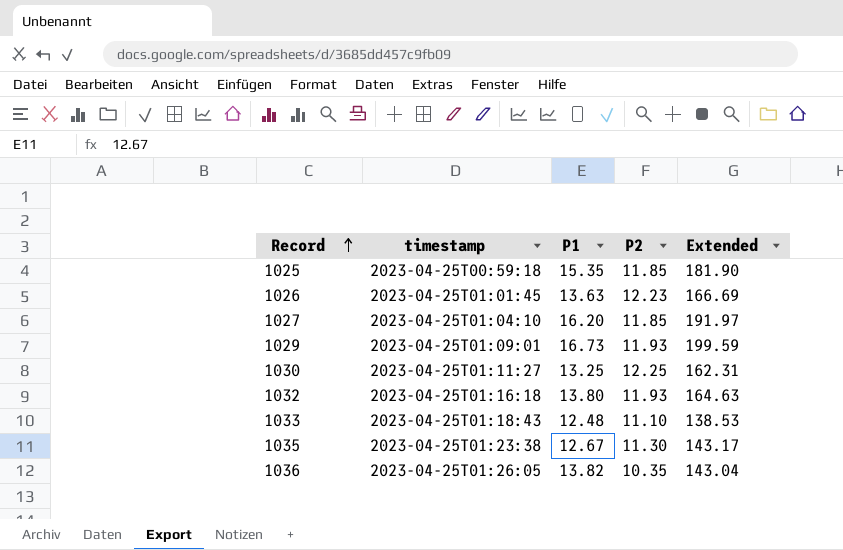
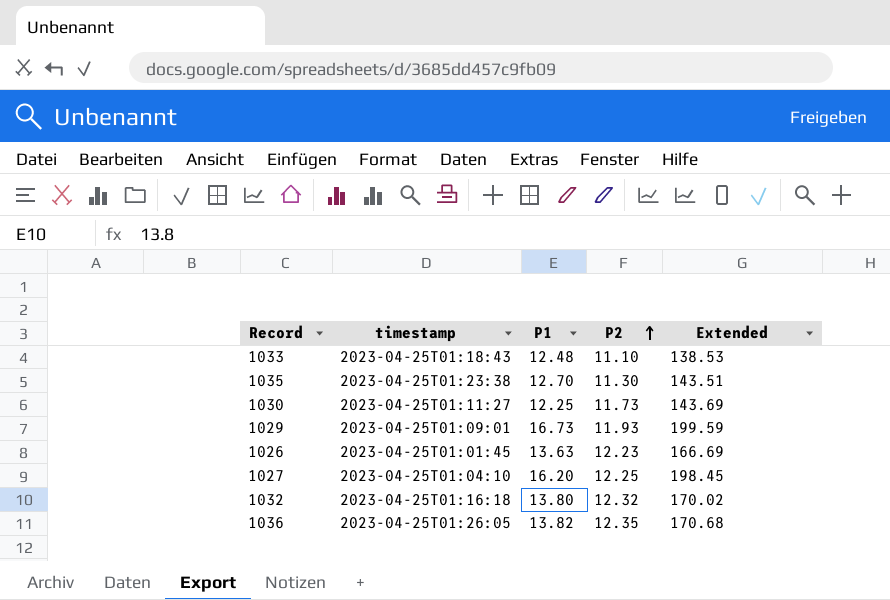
row order: Record ascending -> P2 ascending
row 1025: 2023-04-25T00:59:18 | 15.35 | 11.85 | 181.90 -> none
1035 | P1: 12.67 -> 12.70
1035 | Extended: 143.17 -> 143.51
1030 | P1: 13.25 -> 12.25
1030 | P2: 12.25 -> 11.73
1030 | Extended: 162.31 -> 143.69
1027 | P2: 11.85 -> 12.25
1027 | Extended: 191.97 -> 198.45
1032 | P2: 11.93 -> 12.32
1032 | Extended: 164.63 -> 170.02
1036 | P2: 10.35 -> 12.35
1036 | Extended: 143.04 -> 170.68

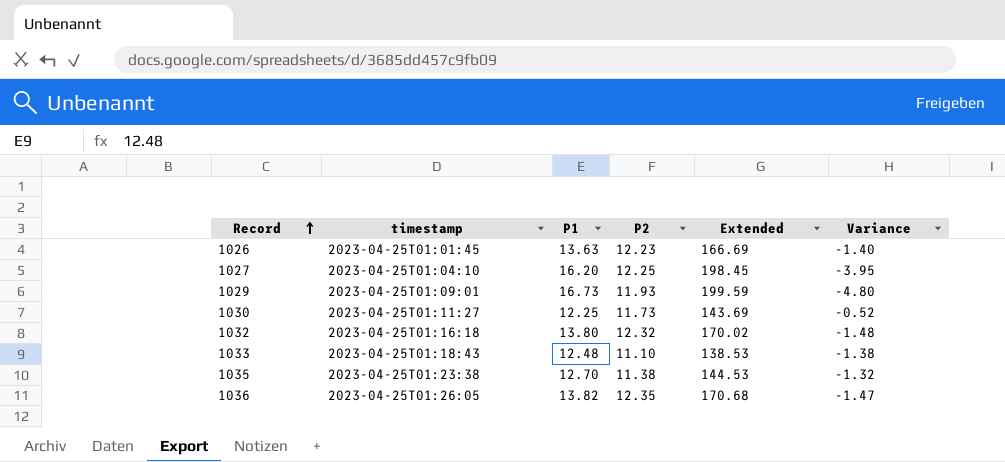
row order: P2 ascending -> Record ascending
column Variance | formula: none -> [P2] - [P1]
1035 | P2: 11.30 -> 11.38
1035 | Extended: 143.51 -> 144.53

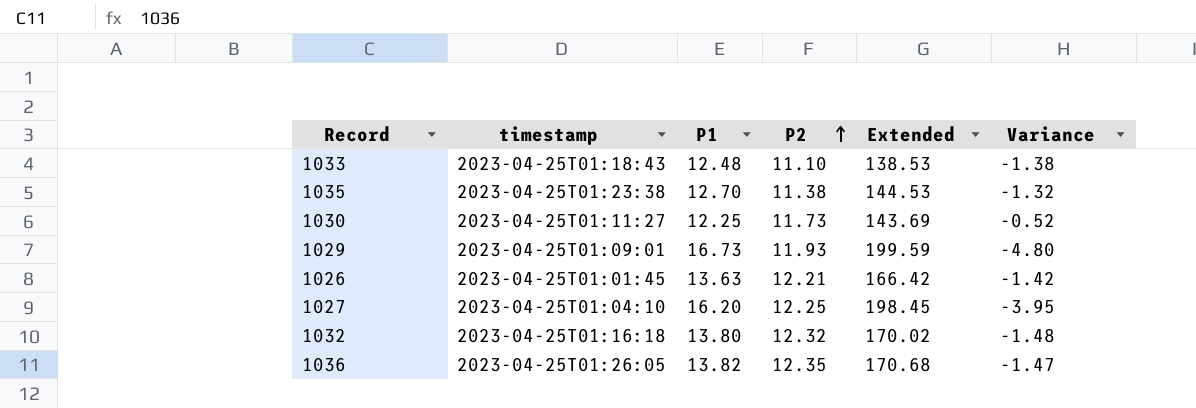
row order: Record ascending -> P2 ascending
1026 | P2: 12.23 -> 12.21
1026 | Extended: 166.69 -> 166.42
1026 | Variance: -1.40 -> -1.42

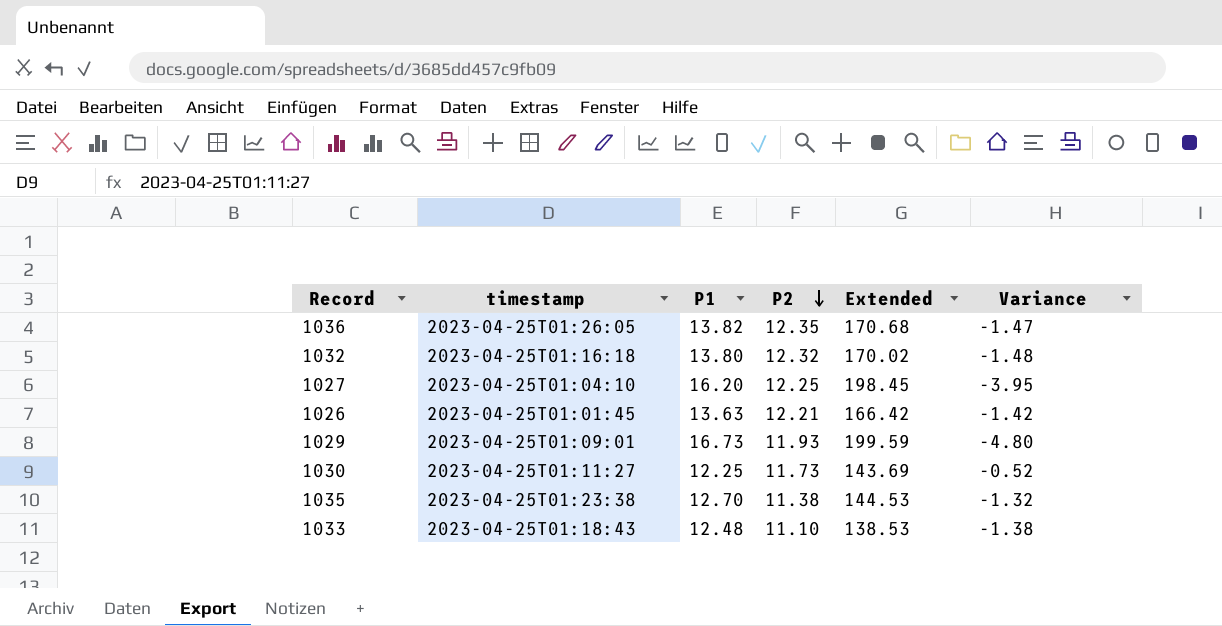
row order: P2 ascending -> P2 descending

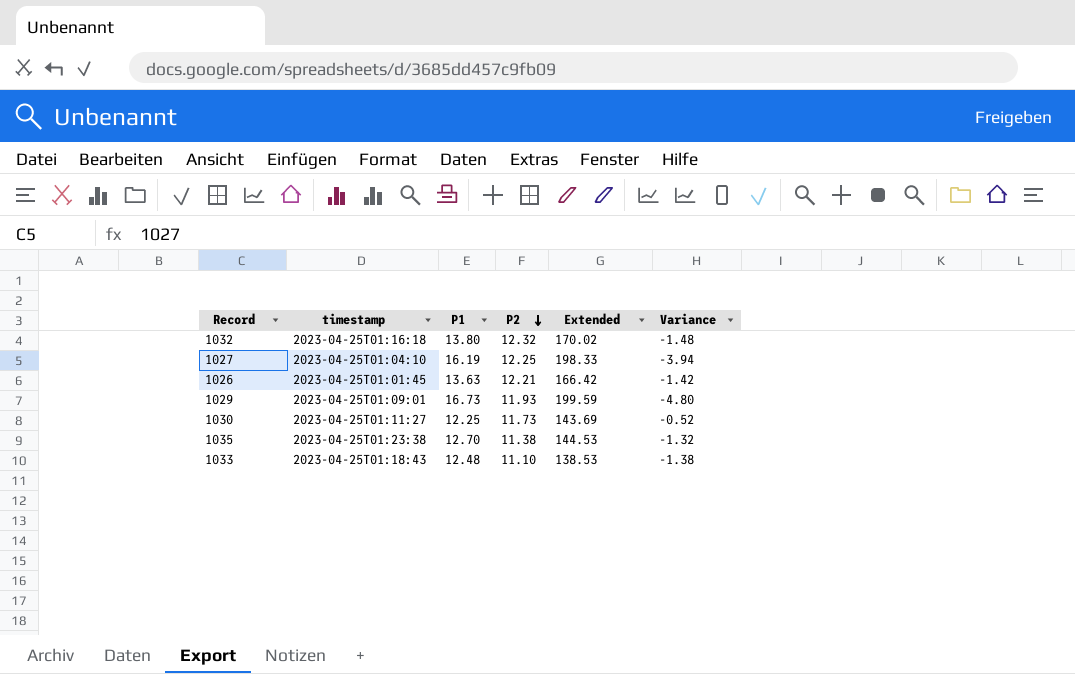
row 1036: 2023-04-25T01:26:05 | 13.82 | 12.35 | 170.68 | -1.47 -> none
1027 | P1: 16.20 -> 16.19
1027 | Extended: 198.45 -> 198.33
1027 | Variance: -3.95 -> -3.94

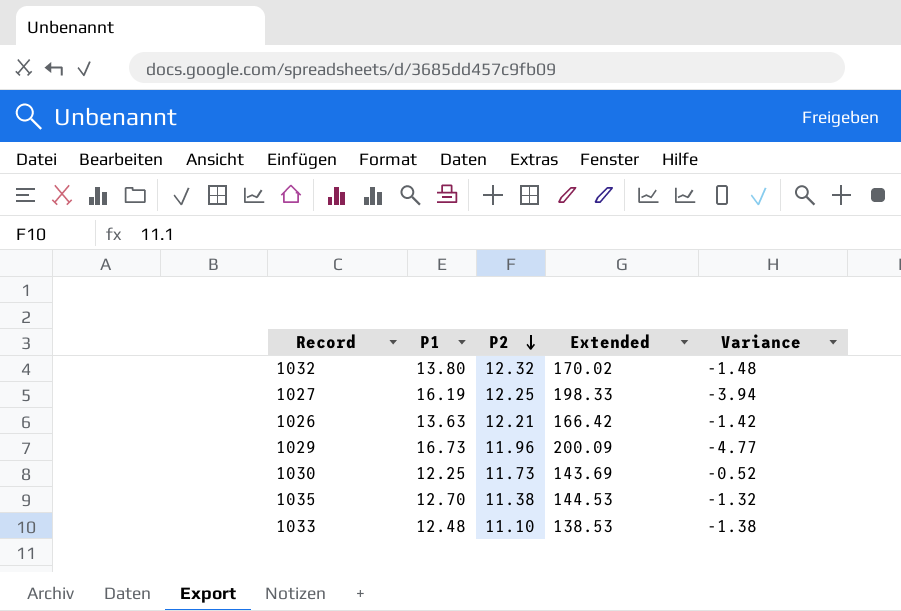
column timestamp | position: 2 -> none
1029 | P2: 11.93 -> 11.96
1029 | Extended: 199.59 -> 200.09
1029 | Variance: -4.80 -> -4.77

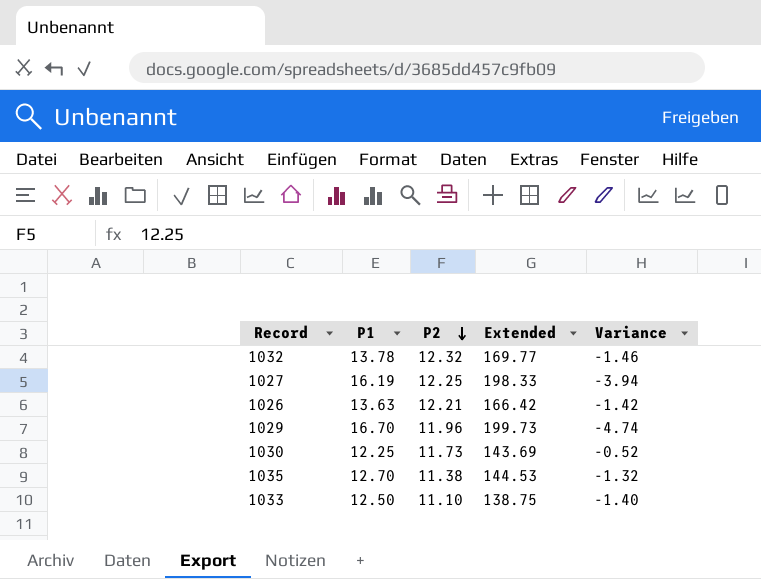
1032 | P1: 13.80 -> 13.78
1032 | Extended: 170.02 -> 169.77
1032 | Variance: -1.48 -> -1.46
1029 | P1: 16.73 -> 16.70
1029 | Extended: 200.09 -> 199.73
1029 | Variance: -4.77 -> -4.74
1033 | P1: 12.48 -> 12.50
1033 | Extended: 138.53 -> 138.75
1033 | Variance: -1.38 -> -1.40

